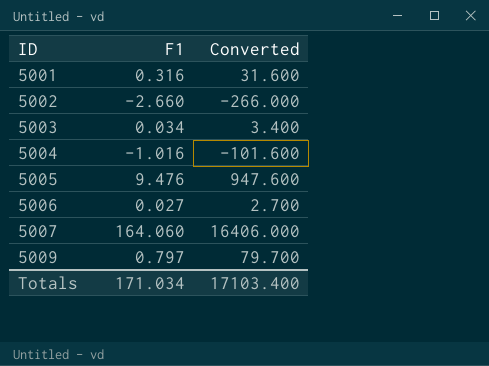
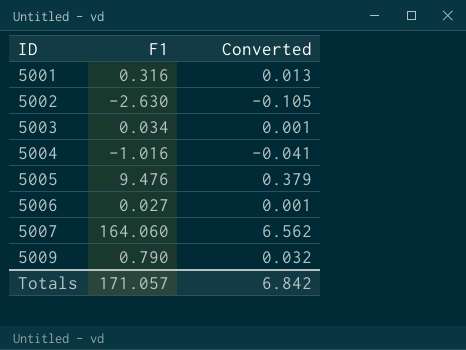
column Converted | formula: [F1] * 100 -> [F1] * 0.04
5002 | F1: -2.660 -> -2.630
5009 | F1: 0.797 -> 0.790
Totals | F1: 171.034 -> 171.057
Totals | Converted: 17103.400 -> 6.842

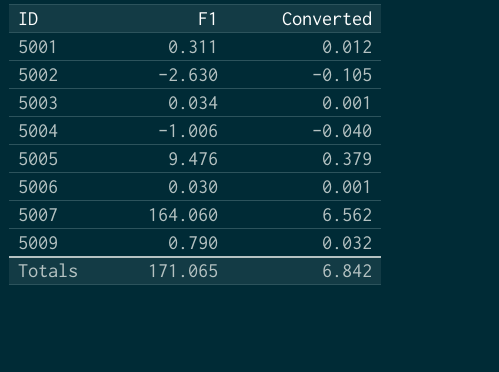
5001 | F1: 0.316 -> 0.311
5001 | Converted: 0.013 -> 0.012
5004 | F1: -1.016 -> -1.006
5004 | Converted: -0.041 -> -0.040
5006 | F1: 0.027 -> 0.030
Totals | F1: 171.057 -> 171.065

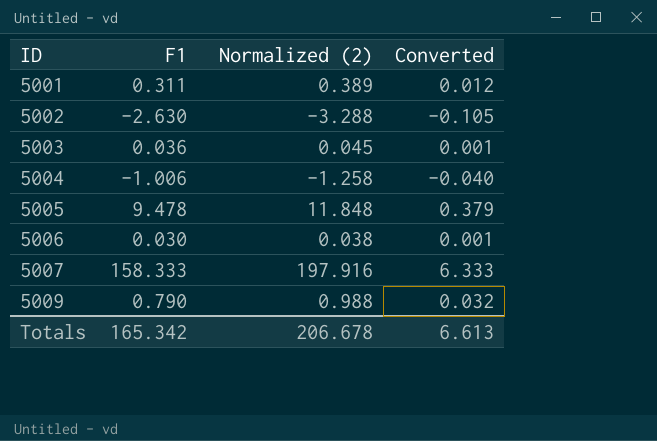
column Normalized (2) | formula: none -> [F1] * 1.25
5003 | F1: 0.034 -> 0.036
5005 | F1: 9.476 -> 9.478
5007 | F1: 164.060 -> 158.333
5007 | Converted: 6.562 -> 6.333
Totals | F1: 171.065 -> 165.342
Totals | Converted: 6.842 -> 6.613

